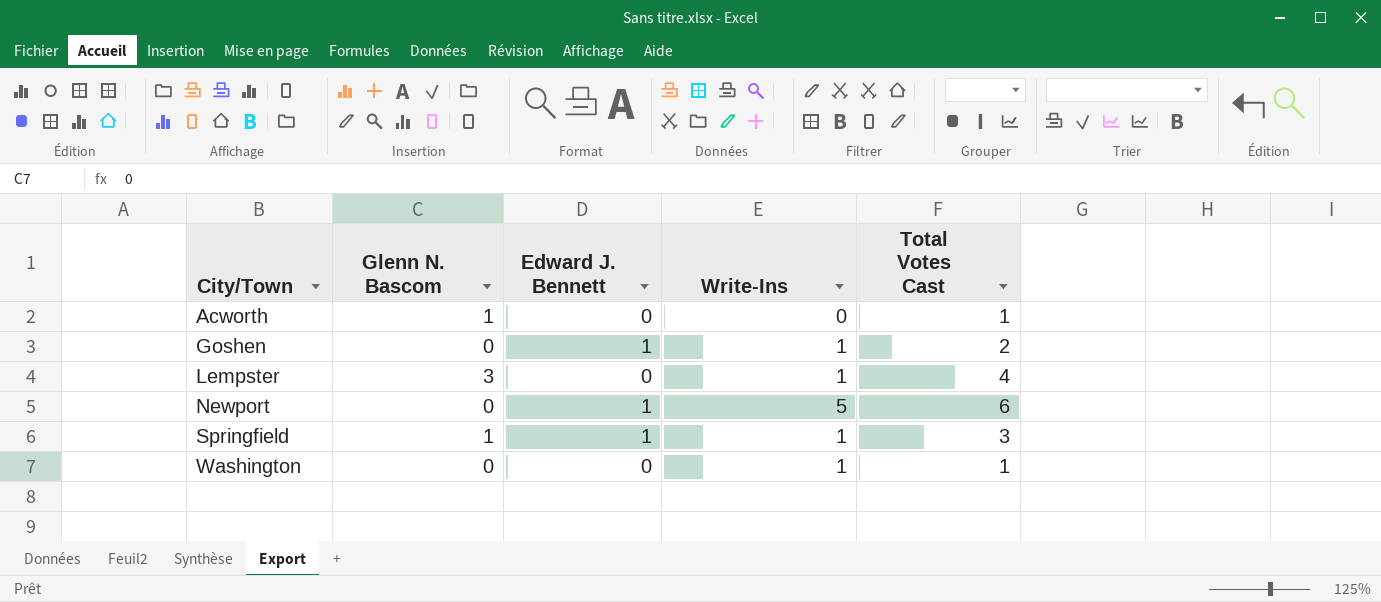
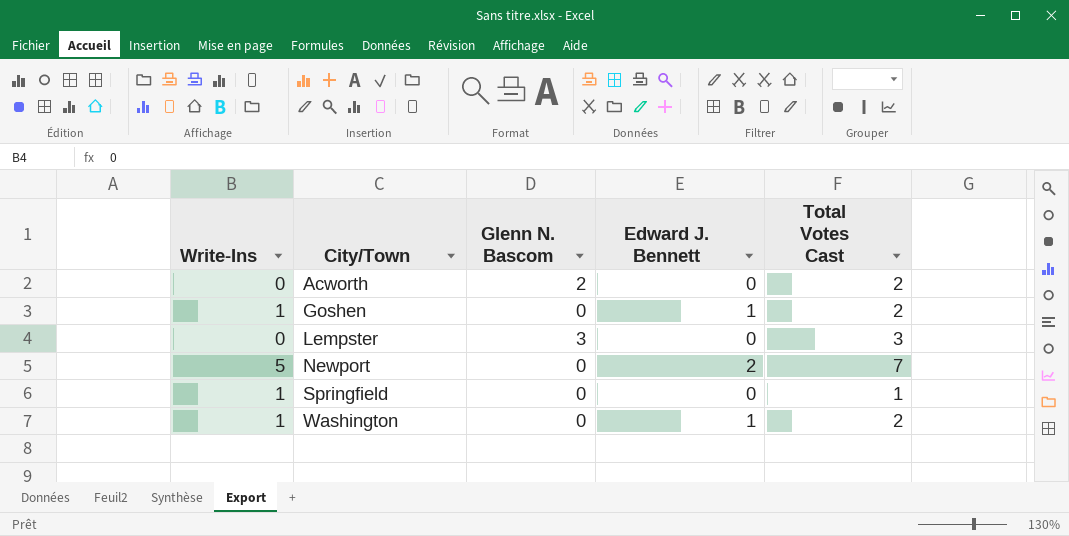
column Write-Ins | position: 4 -> 1
Acworth | Glenn N. Bascom: 1 -> 2
Acworth | Total Votes Cast: 1 -> 2
Lempster | Write-Ins: 1 -> 0
Lempster | Total Votes Cast: 4 -> 3
Newport | Edward J. Bennett: 1 -> 2
Newport | Total Votes Cast: 6 -> 7
Springfield | Glenn N. Bascom: 1 -> 0
Springfield | Edward J. Bennett: 1 -> 0
Springfield | Total Votes Cast: 3 -> 1
Washington | Edward J. Bennett: 0 -> 1
Washington | Total Votes Cast: 1 -> 2

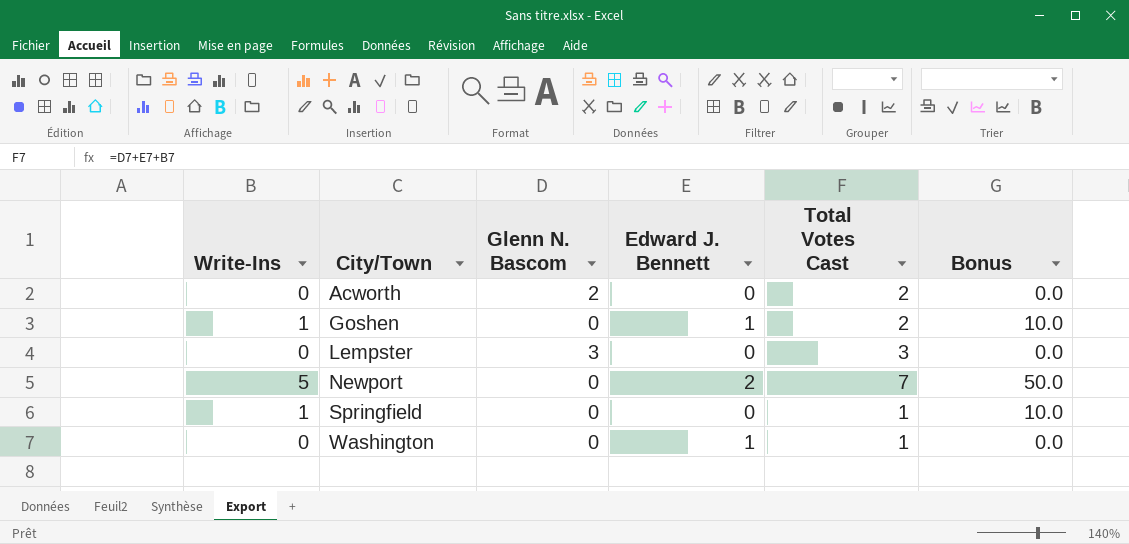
column Bonus | formula: none -> [Write-Ins] * 10
Washington | Write-Ins: 1 -> 0
Washington | Total Votes Cast: 2 -> 1

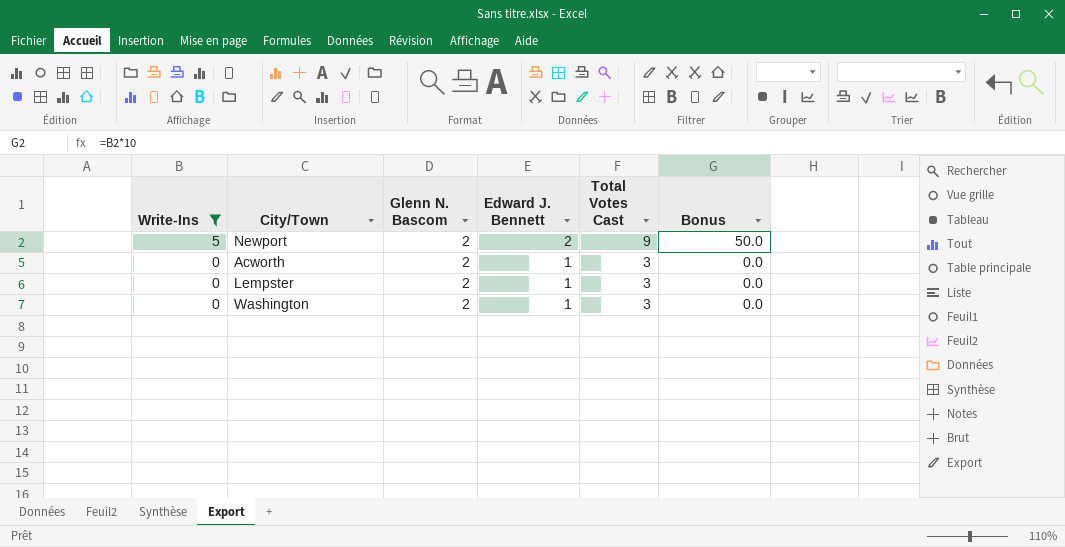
filter: none -> Write-Ins != 1
row order: City/Town ascending -> Write-Ins descending
Newport | Glenn N. Bascom: 0 -> 2
Newport | Total Votes Cast: 7 -> 9
Acworth | Edward J. Bennett: 0 -> 1
Acworth | Total Votes Cast: 2 -> 3
Lempster | Glenn N. Bascom: 3 -> 2
Lempster | Edward J. Bennett: 0 -> 1
Washington | Glenn N. Bascom: 0 -> 2
Washington | Total Votes Cast: 1 -> 3

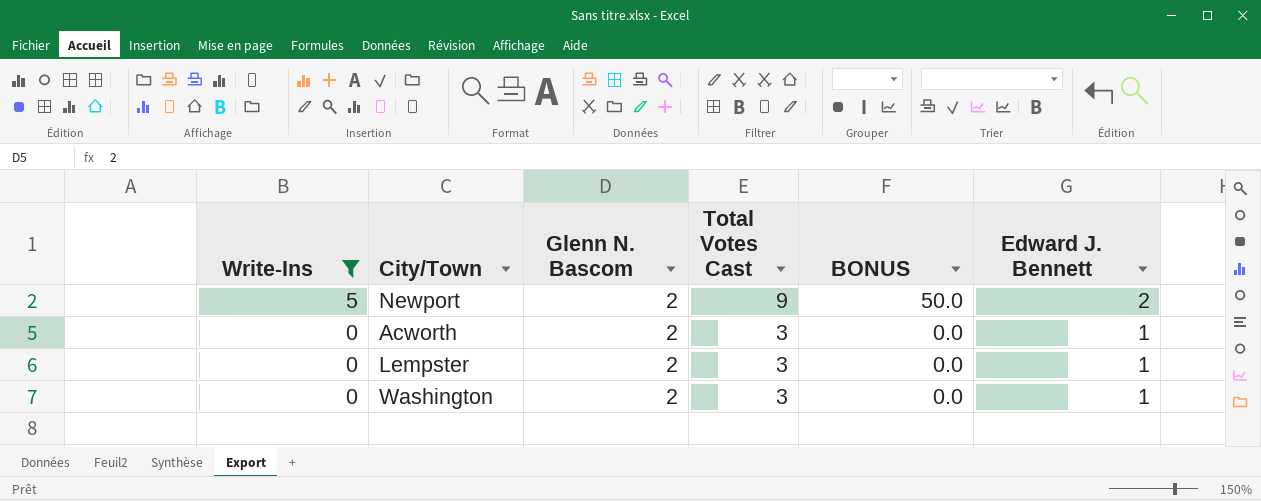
column name: Bonus -> BONUS
column Edward J. Bennett | position: 4 -> 6

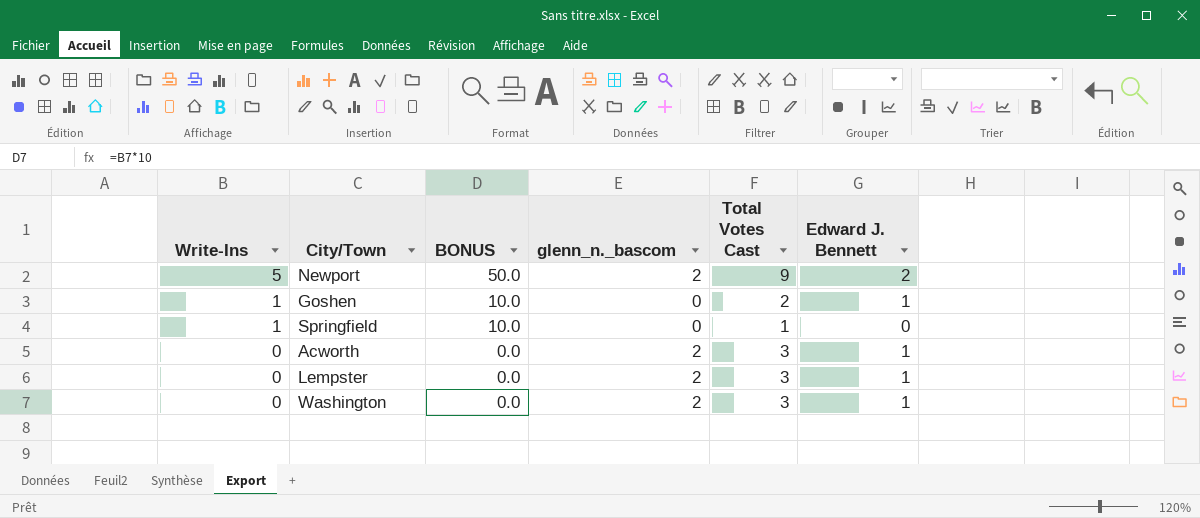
filter: Write-Ins != 1 -> none
column BONUS | position: 5 -> 3
column name: Glenn N. Bascom -> glenn_n._bascom

